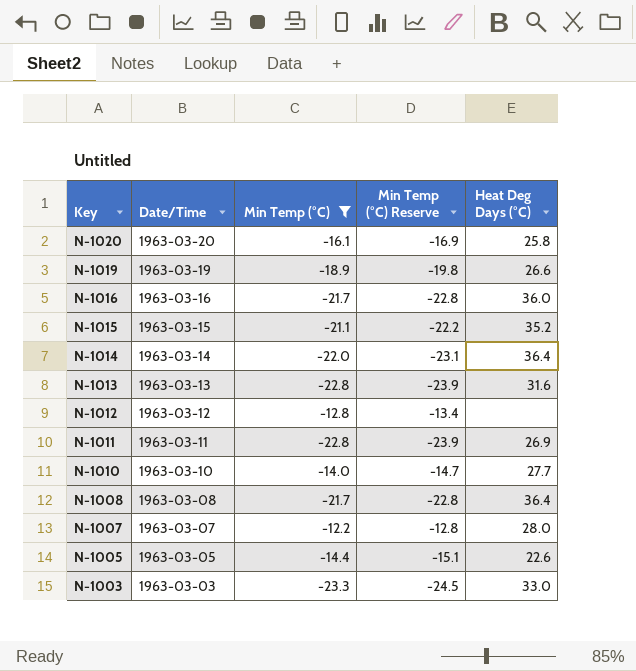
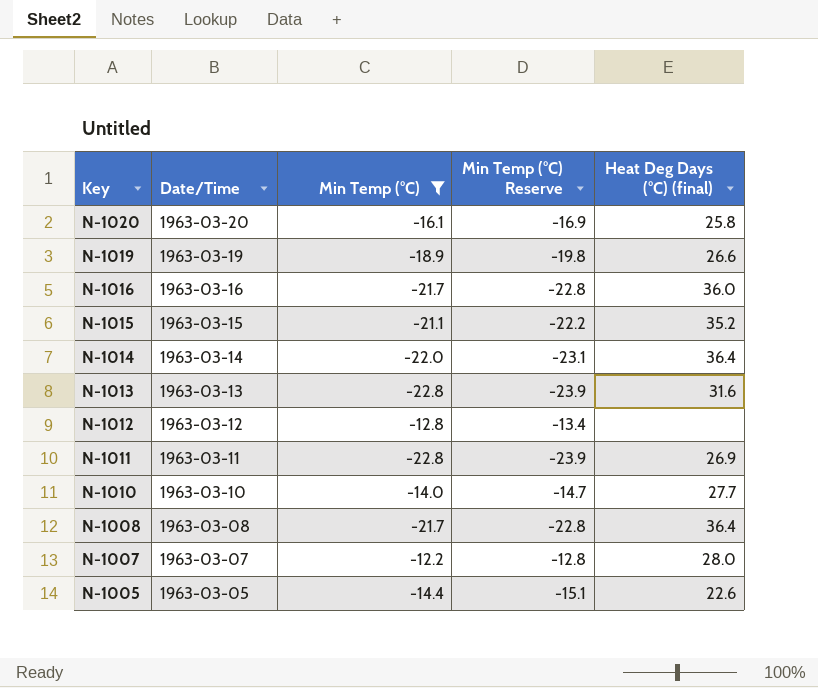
column name: Heat Deg Days (°C) -> Heat Deg Days (°C) (final)
row N-1003: 1963-03-03 | -23.3 | -24.5 | 33.0 -> none

